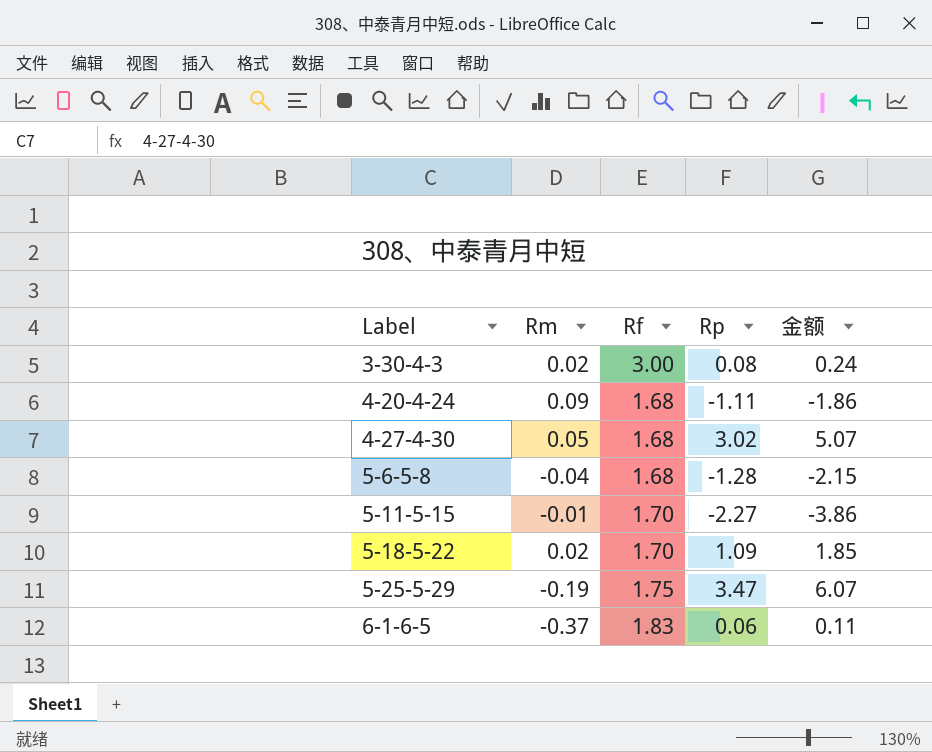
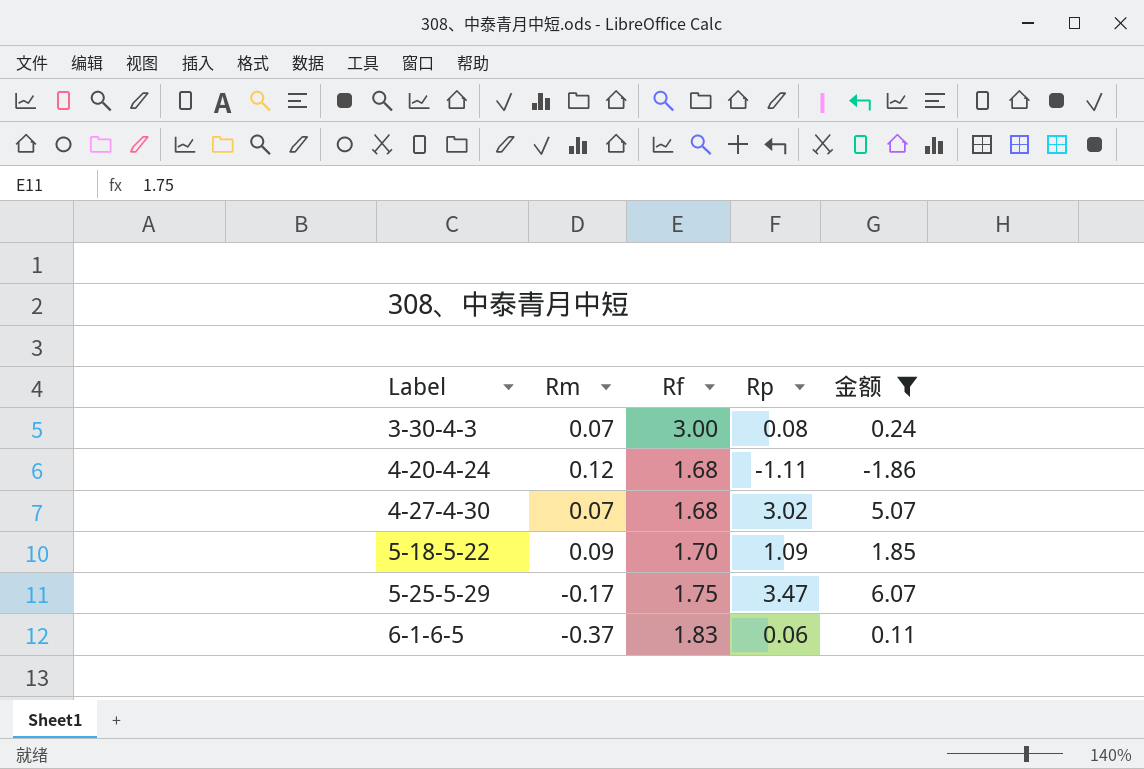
filter: none -> 金额 >= -1.86
3-30-4-3 | Rm: 0.02 -> 0.07
4-20-4-24 | Rm: 0.09 -> 0.12
4-27-4-30 | Rm: 0.05 -> 0.07
5-18-5-22 | Rm: 0.02 -> 0.09
5-25-5-29 | Rm: -0.19 -> -0.17

